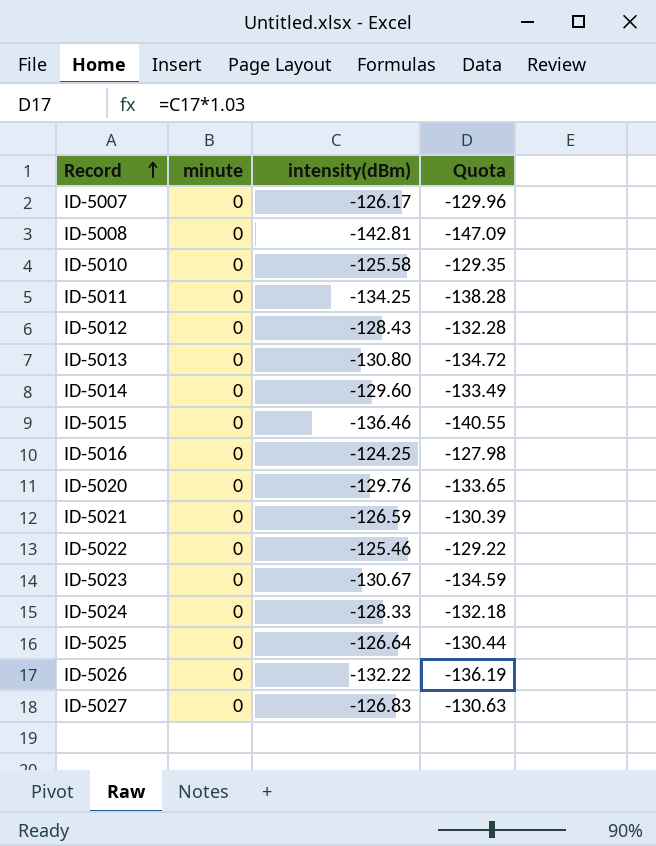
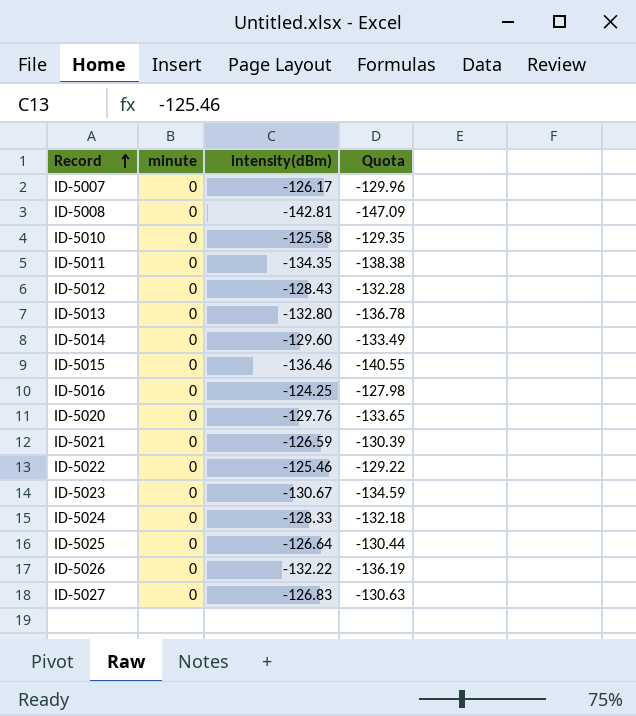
ID-5011 | intensity(dBm): -134.25 -> -134.35
ID-5011 | Quota: -138.28 -> -138.38
ID-5013 | intensity(dBm): -130.80 -> -132.80
ID-5013 | Quota: -134.72 -> -136.78

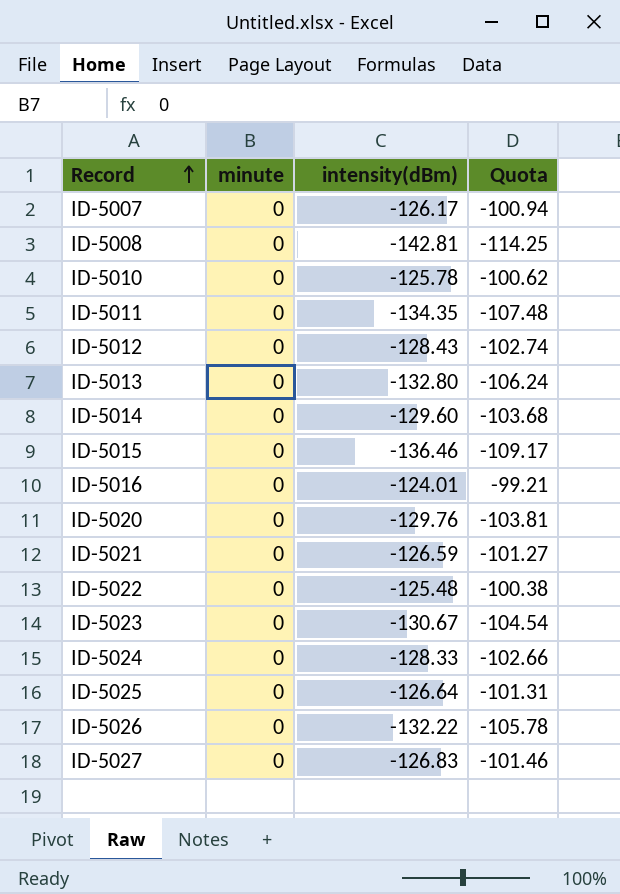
column Quota | formula: [intensity(dBm)] * 1.03 -> [intensity(dBm)] * 0.8
ID-5010 | intensity(dBm): -125.58 -> -125.78
ID-5016 | intensity(dBm): -124.25 -> -124.01
ID-5022 | intensity(dBm): -125.46 -> -125.48

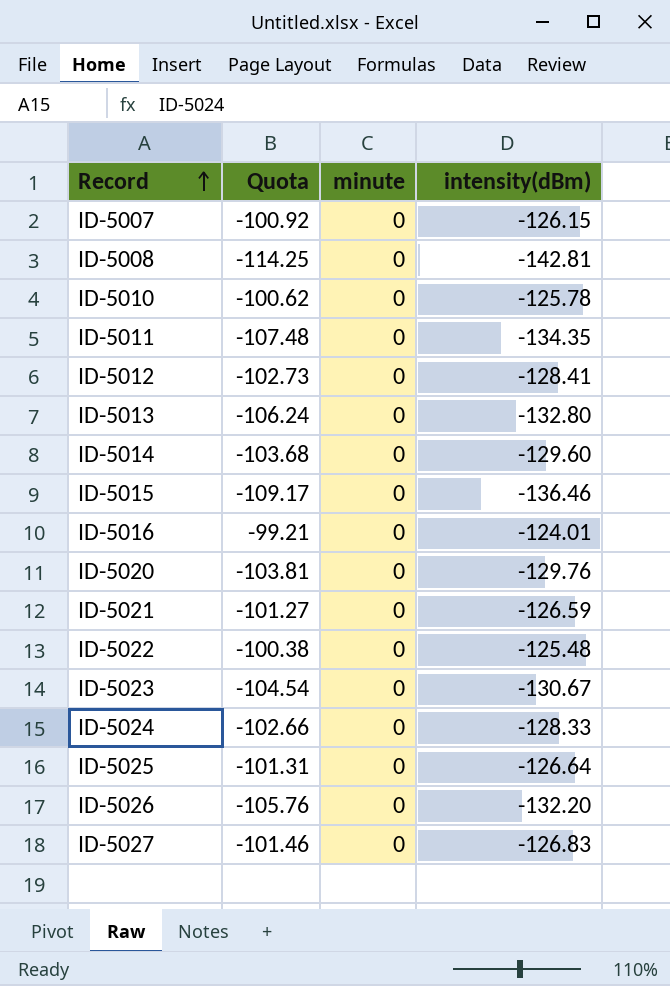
column Quota | position: 4 -> 2
ID-5007 | Quota: -100.94 -> -100.92
ID-5007 | intensity(dBm): -126.17 -> -126.15
ID-5012 | Quota: -102.74 -> -102.73
ID-5012 | intensity(dBm): -128.43 -> -128.41
ID-5026 | Quota: -105.78 -> -105.76
ID-5026 | intensity(dBm): -132.22 -> -132.20

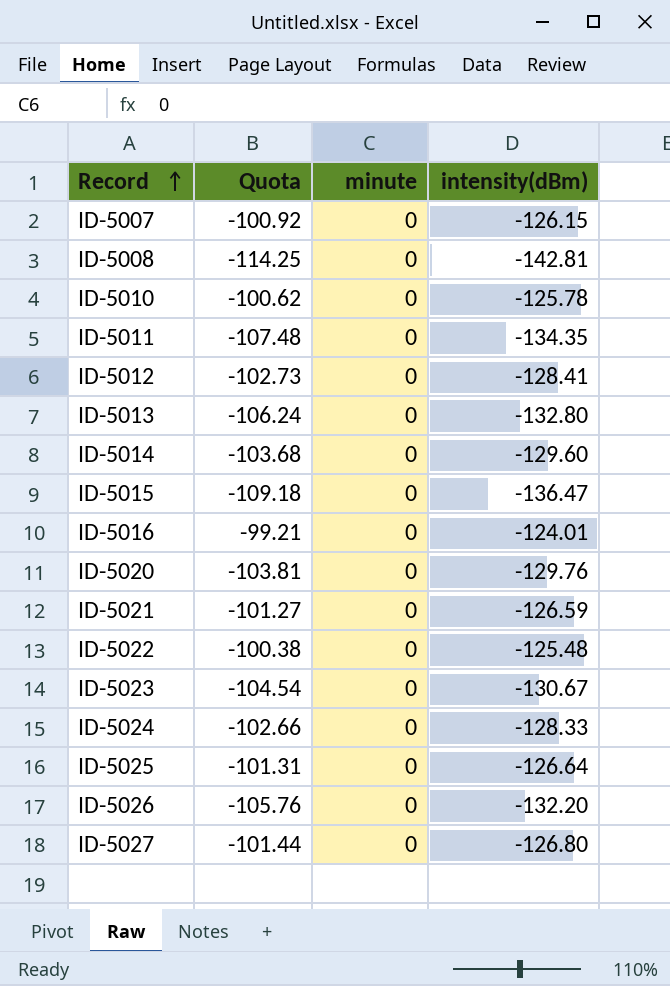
ID-5015 | Quota: -109.17 -> -109.18
ID-5015 | intensity(dBm): -136.46 -> -136.47
ID-5027 | Quota: -101.46 -> -101.44
ID-5027 | intensity(dBm): -126.83 -> -126.80

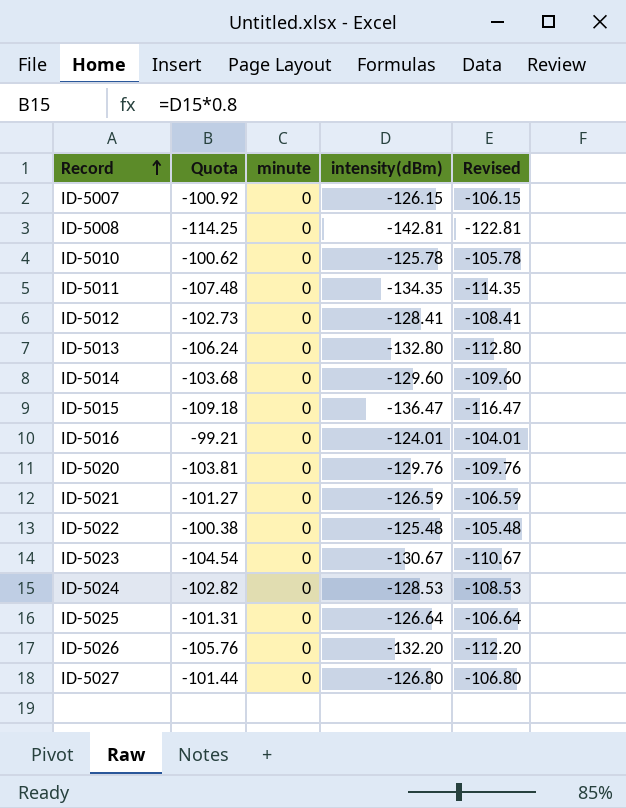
column Revised | formula: none -> [intensity(dBm)] + 20
ID-5024 | Quota: -102.66 -> -102.82
ID-5024 | intensity(dBm): -128.33 -> -128.53

